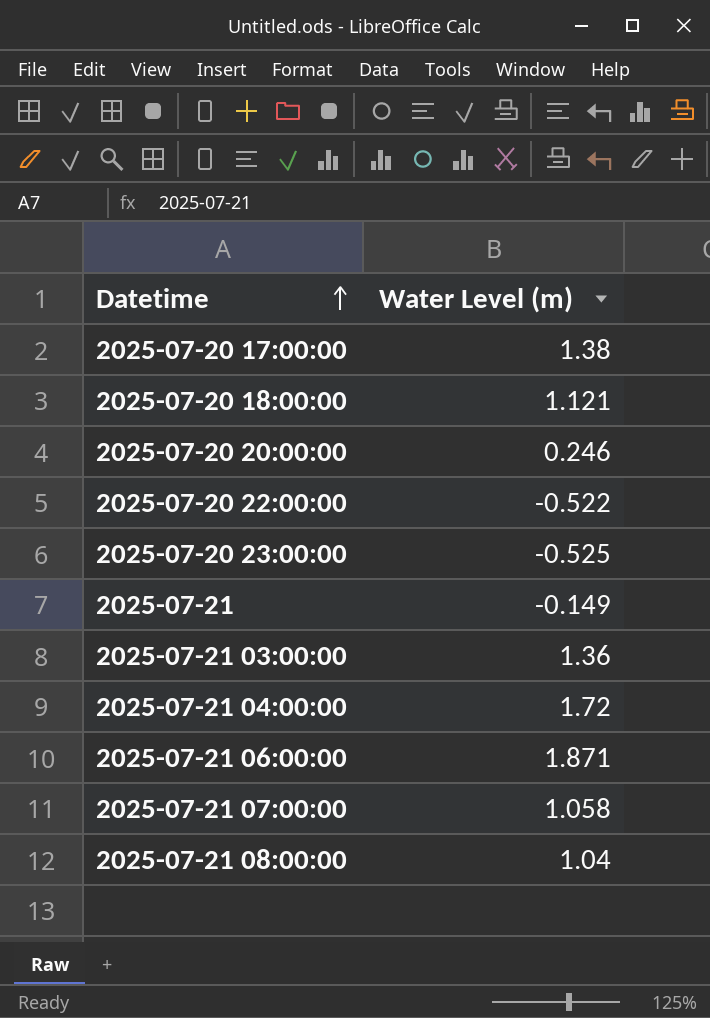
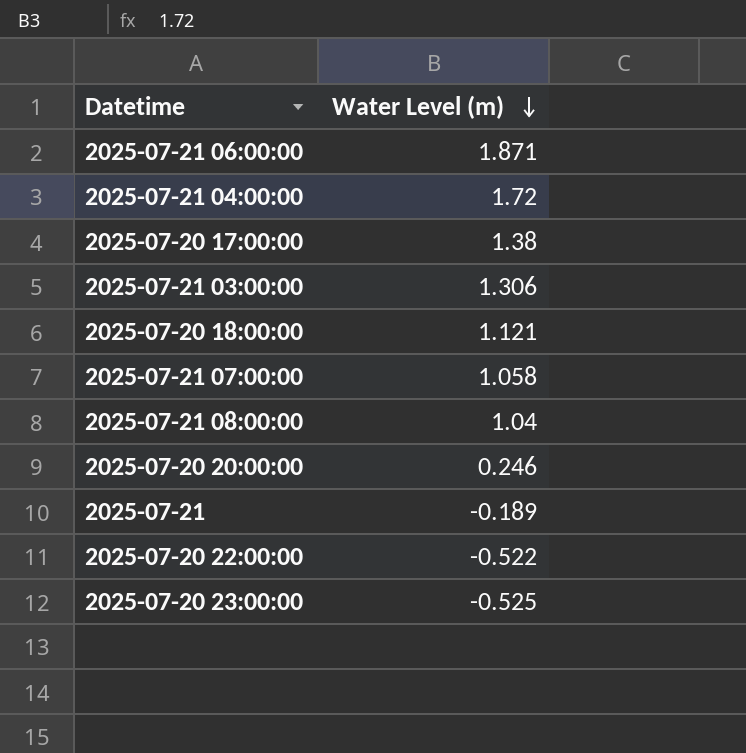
row order: Datetime ascending -> Water Level (m) descending
2025-07-21 03:00:00 | Water Level (m): 1.36 -> 1.306
2025-07-21 | Water Level (m): -0.149 -> -0.189

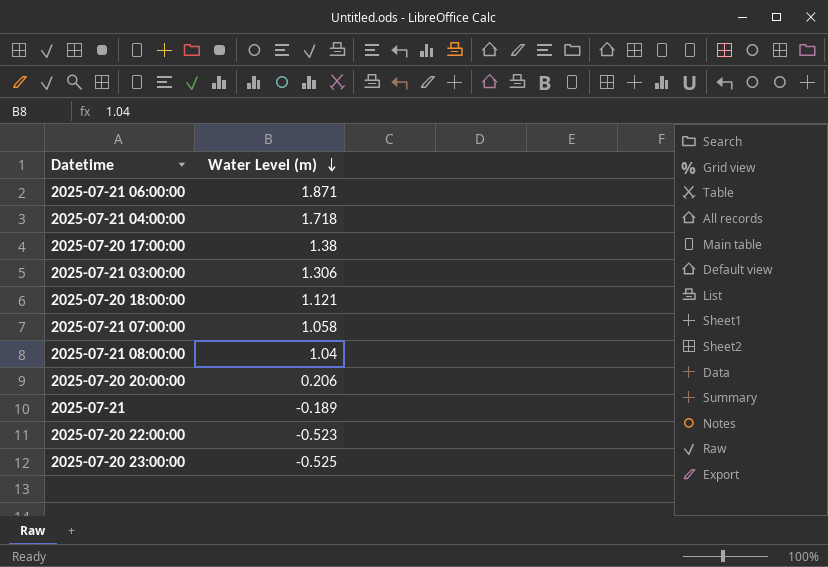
2025-07-21 04:00:00 | Water Level (m): 1.72 -> 1.718
2025-07-20 20:00:00 | Water Level (m): 0.246 -> 0.206
2025-07-20 22:00:00 | Water Level (m): -0.522 -> -0.523

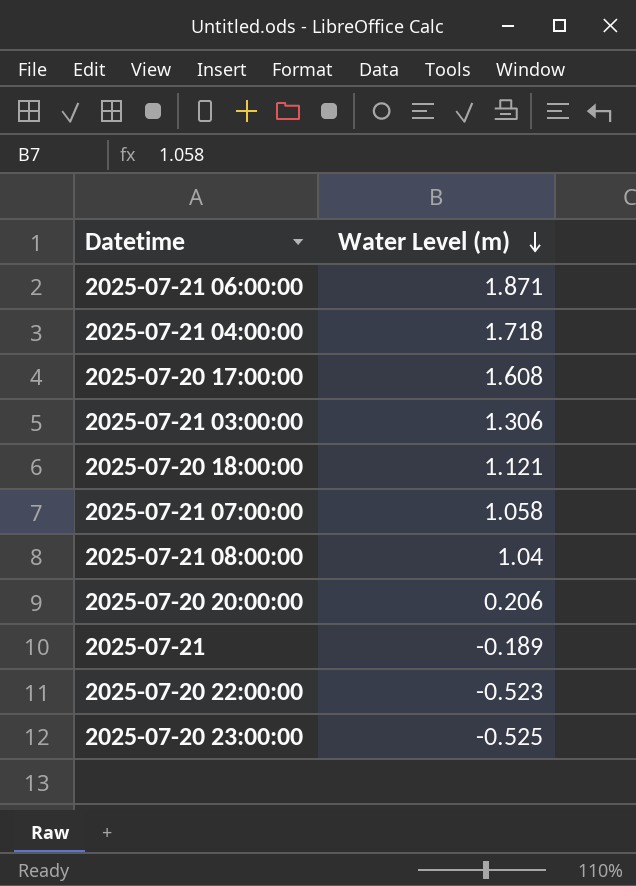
2025-07-20 17:00:00 | Water Level (m): 1.38 -> 1.608

